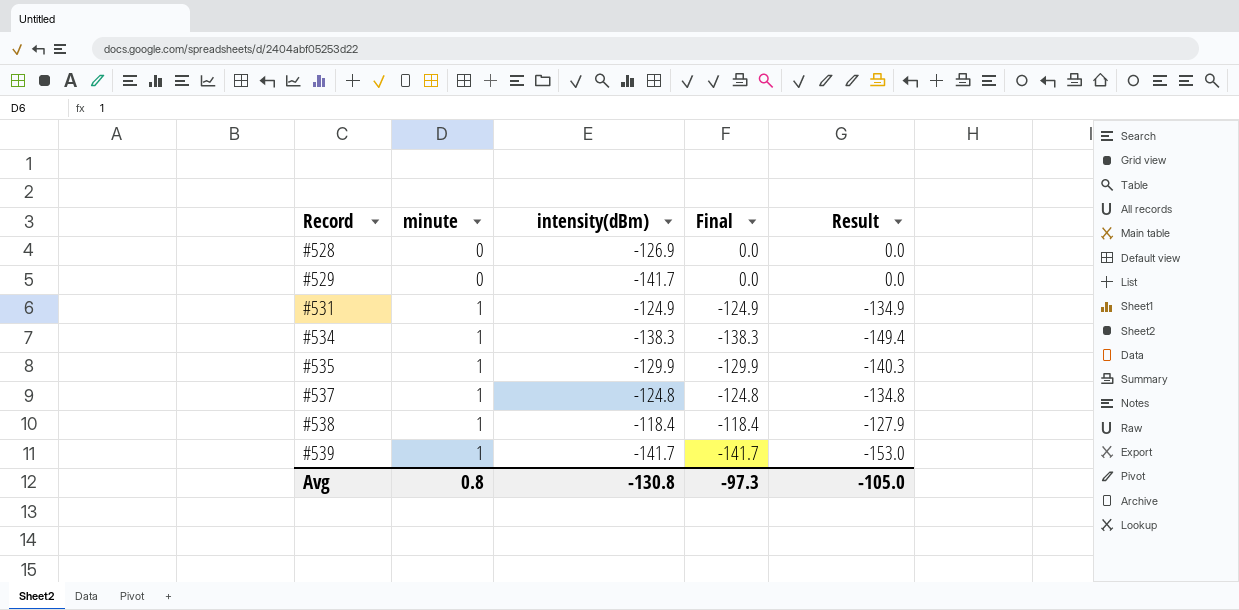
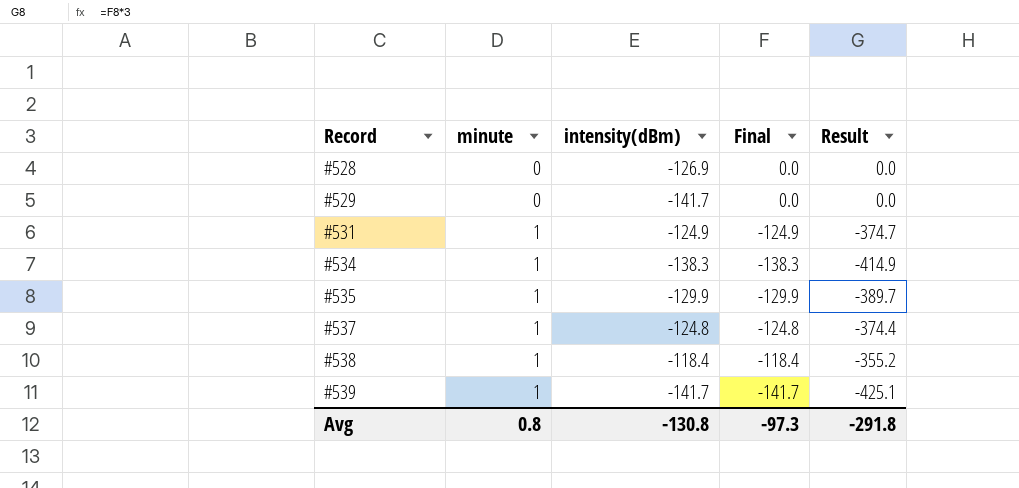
column Result | formula: [Final] * 1.08 -> [Final] * 3
Avg | Result: -105.0 -> -291.8

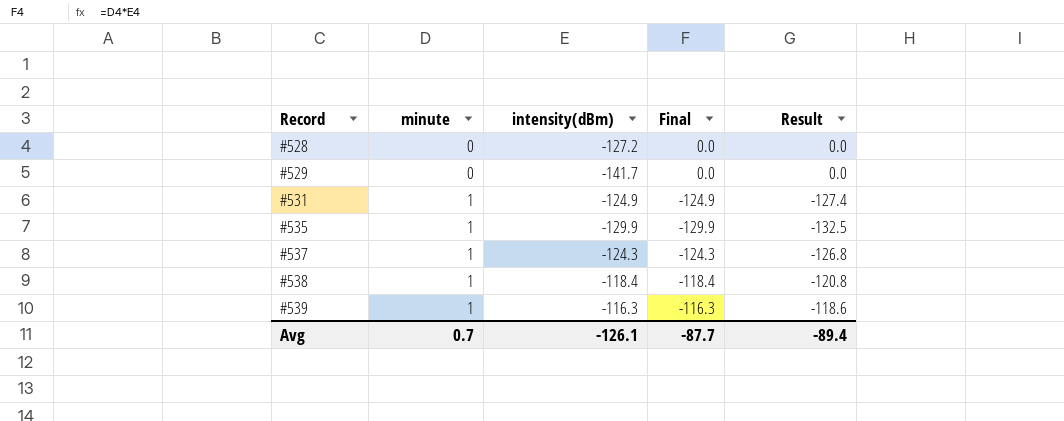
column Result | formula: [Final] * 3 -> [Final] * 1.02
row #534: 1 | -138.3 | -138.3 | -414.9 -> none
#528 | intensity(dBm): -126.9 -> -127.2
#537 | intensity(dBm): -124.8 -> -124.3
#537 | Final: -124.8 -> -124.3
#539 | intensity(dBm): -141.7 -> -116.3
#539 | Final: -141.7 -> -116.3
Avg | minute: 0.8 -> 0.7
Avg | intensity(dBm): -130.8 -> -126.1
Avg | Final: -97.3 -> -87.7
Avg | Result: -291.8 -> -89.4

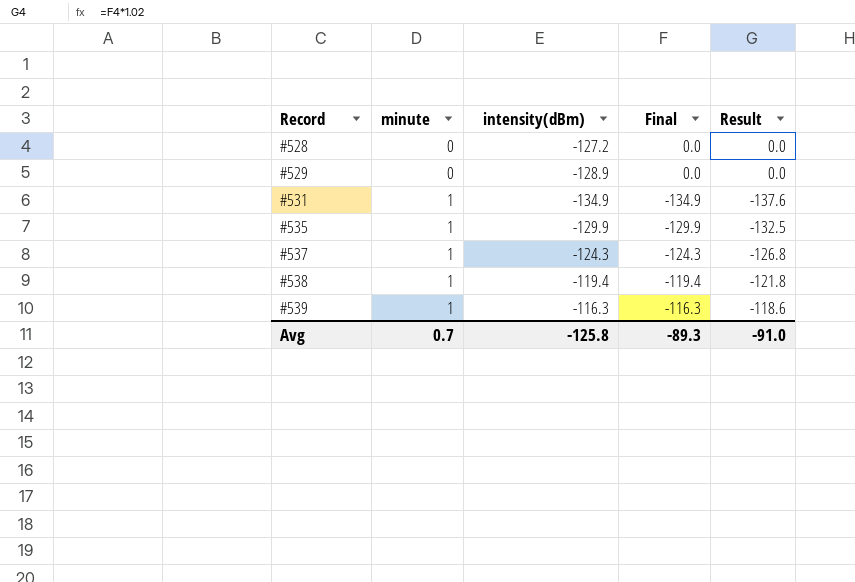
#529 | intensity(dBm): -141.7 -> -128.9
#531 | intensity(dBm): -124.9 -> -134.9
#531 | Final: -124.9 -> -134.9
#531 | Result: -127.4 -> -137.6
#538 | intensity(dBm): -118.4 -> -119.4
#538 | Final: -118.4 -> -119.4
#538 | Result: -120.8 -> -121.8
Avg | intensity(dBm): -126.1 -> -125.8
Avg | Final: -87.7 -> -89.3
Avg | Result: -89.4 -> -91.0

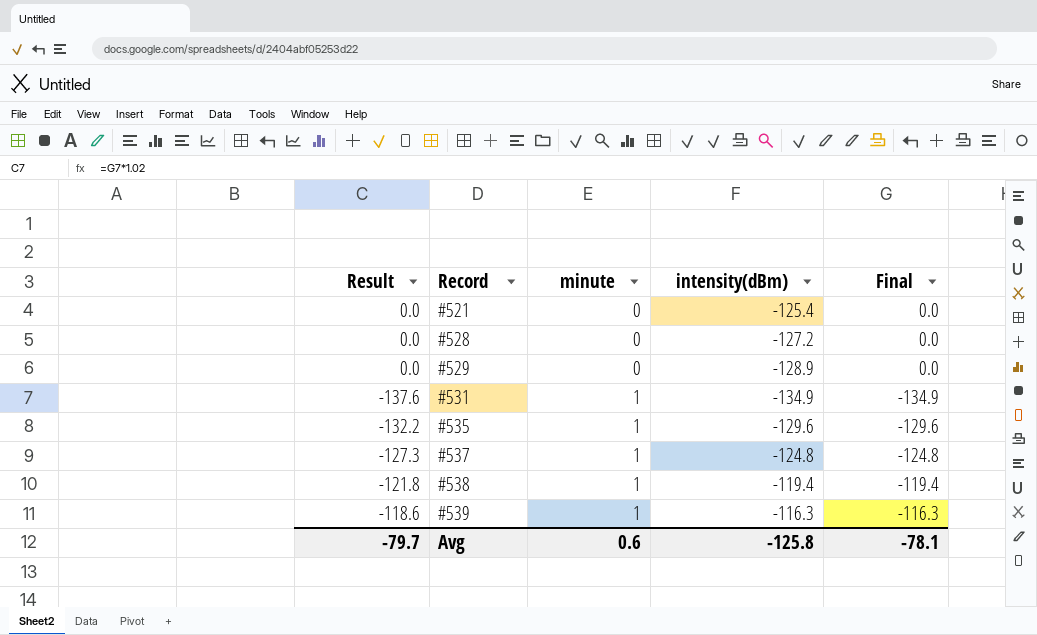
column Result | position: 5 -> 1
row #521: none -> 0.0 | 0 | -125.4 | 0.0
#535 | Result: -132.5 -> -132.2
#535 | intensity(dBm): -129.9 -> -129.6
#535 | Final: -129.9 -> -129.6
#537 | Result: -126.8 -> -127.3
#537 | intensity(dBm): -124.3 -> -124.8
#537 | Final: -124.3 -> -124.8
Avg | Result: -91.0 -> -79.7
Avg | minute: 0.7 -> 0.6
Avg | Final: -89.3 -> -78.1

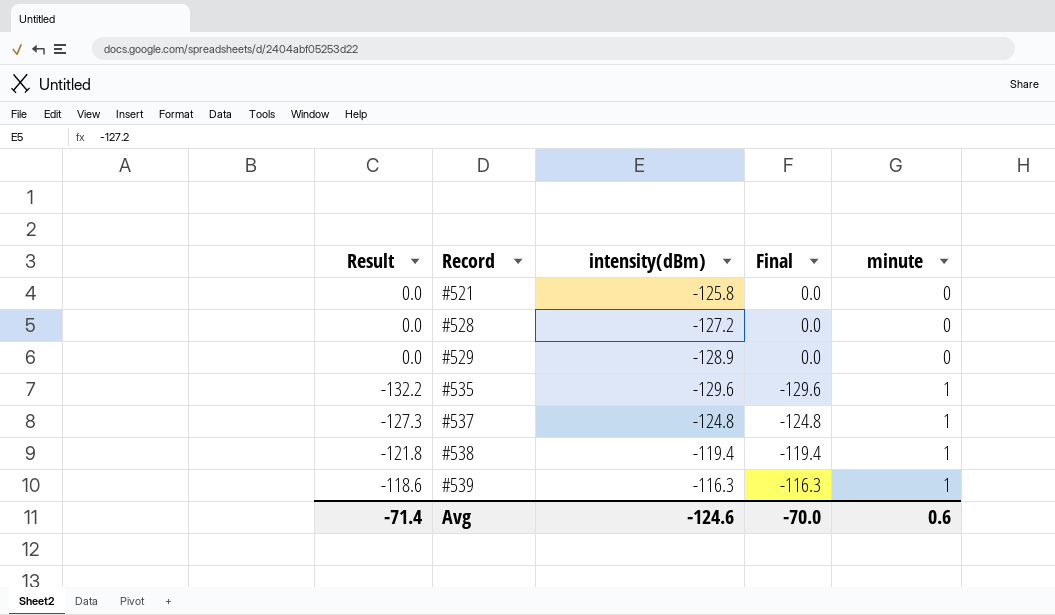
column minute | position: 3 -> 5
row #531: -137.6 | 1 | -134.9 | -134.9 -> none
#521 | intensity(dBm): -125.4 -> -125.8
Avg | Result: -79.7 -> -71.4
Avg | intensity(dBm): -125.8 -> -124.6
Avg | Final: -78.1 -> -70.0

